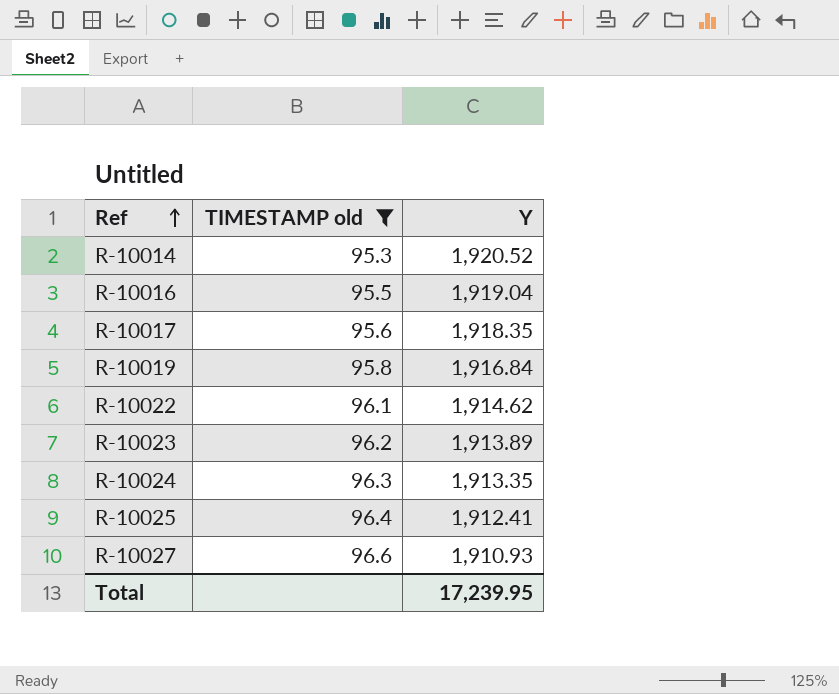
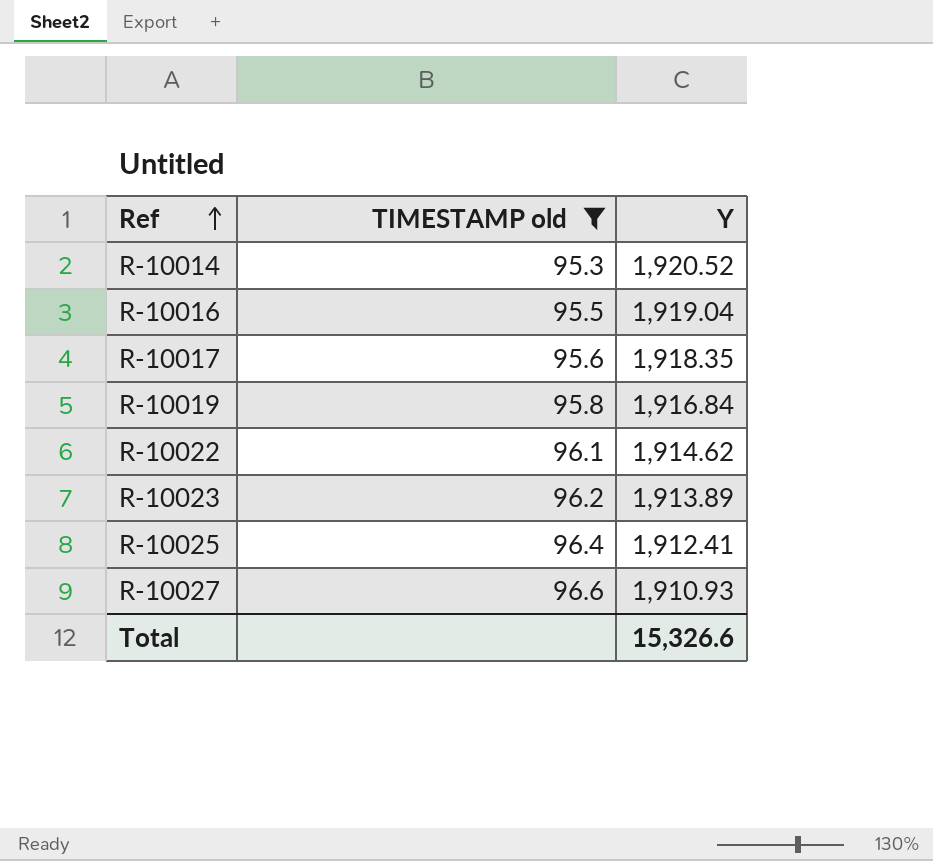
row R-10024: 96.3 | 1,913.35 -> none
Total | Y: 17,239.95 -> 15,326.6

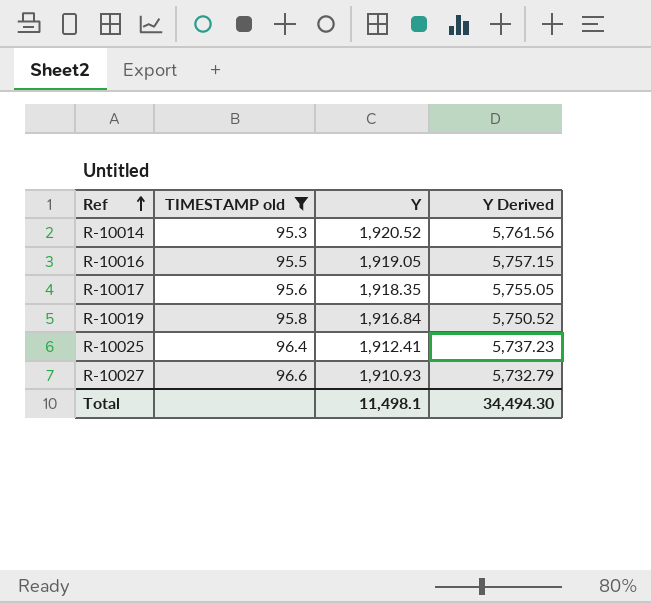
column Y Derived | formula: none -> [Y] * 3
row R-10022: 96.1 | 1,914.62 -> none
row R-10023: 96.2 | 1,913.89 -> none
R-10016 | Y: 1,919.04 -> 1,919.05
Total | Y: 15,326.6 -> 11,498.1

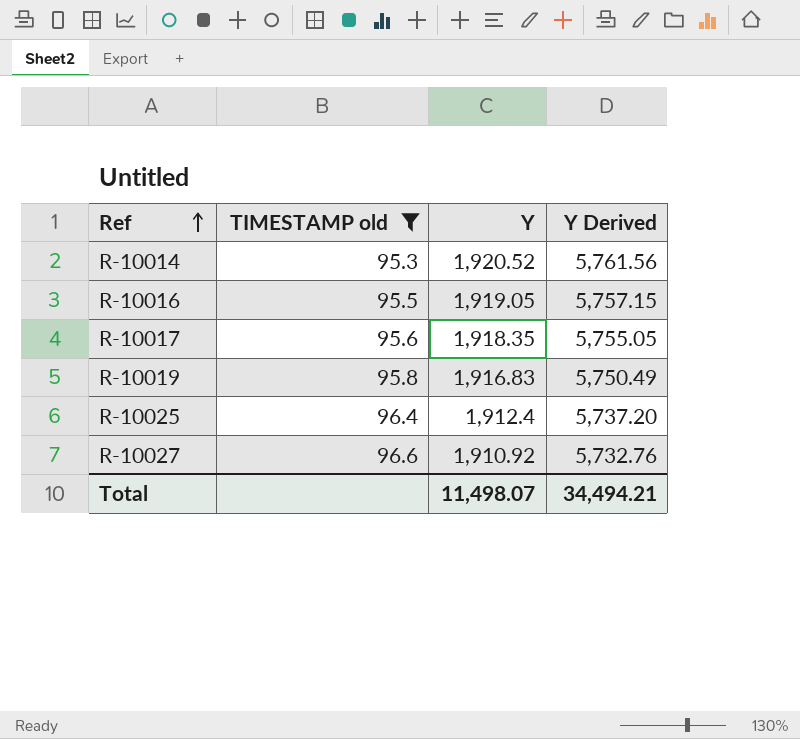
R-10019 | Y: 1,916.84 -> 1,916.83
R-10019 | Y Derived: 5,750.52 -> 5,750.49
R-10025 | Y: 1,912.41 -> 1,912.4
R-10025 | Y Derived: 5,737.23 -> 5,737.20
R-10027 | Y: 1,910.93 -> 1,910.92
R-10027 | Y Derived: 5,732.79 -> 5,732.76
Total | Y: 11,498.1 -> 11,498.07
Total | Y Derived: 34,494.30 -> 34,494.21

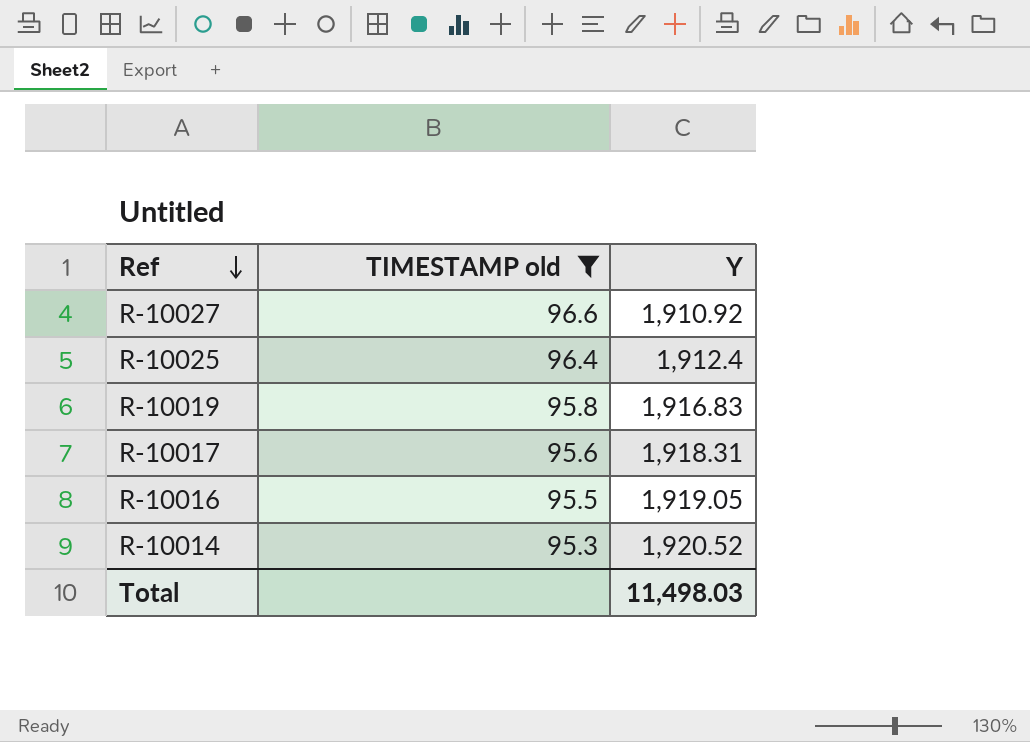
row order: Ref ascending -> Ref descending
column Y Derived | formula: [Y] * 3 -> none
R-10017 | Y: 1,918.35 -> 1,918.31
Total | Y: 11,498.07 -> 11,498.03

